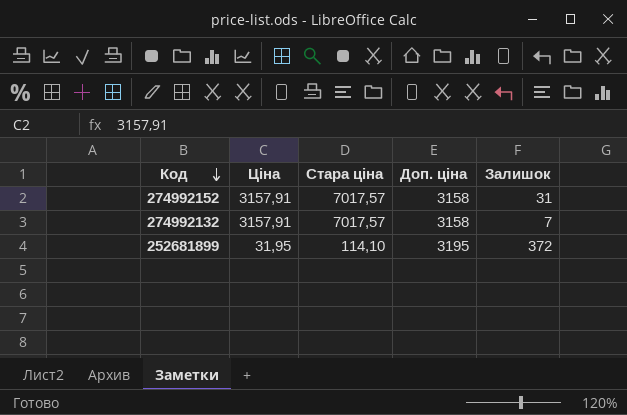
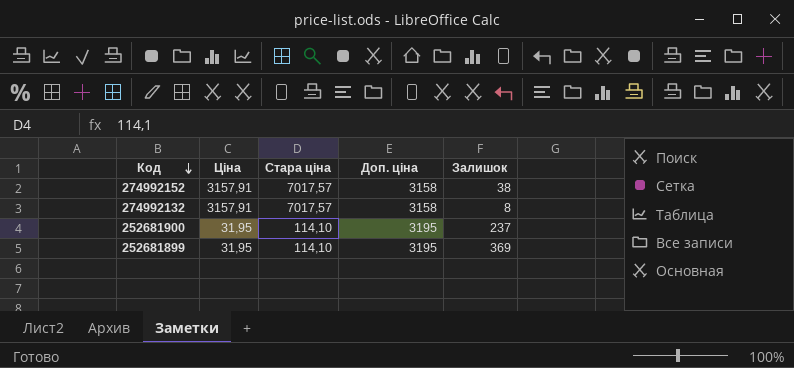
274992152 | Залишок: 31 -> 38
274992132 | Залишок: 7 -> 8
row 252681900: none -> 31,95 | 114,10 | 3195 | 237
252681899 | Залишок: 372 -> 369

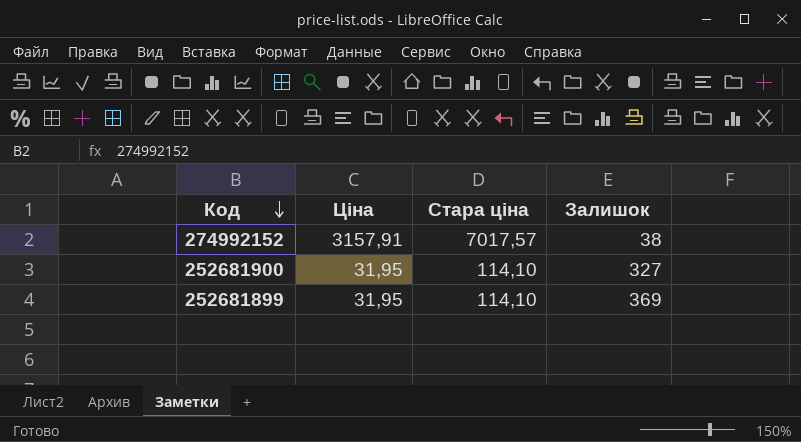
column Доп. ціна | position: 4 -> none
row 274992132: 3157,91 | 7017,57 | 3158 | 8 -> none
252681900 | Залишок: 237 -> 327

